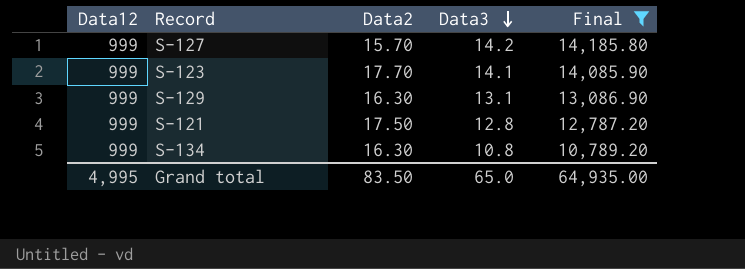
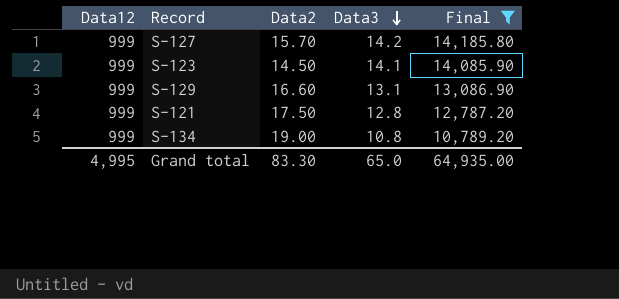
S-123 | Data2: 17.70 -> 14.50
S-129 | Data2: 16.30 -> 16.60
S-134 | Data2: 16.30 -> 19.00
Grand total | Data2: 83.50 -> 83.30

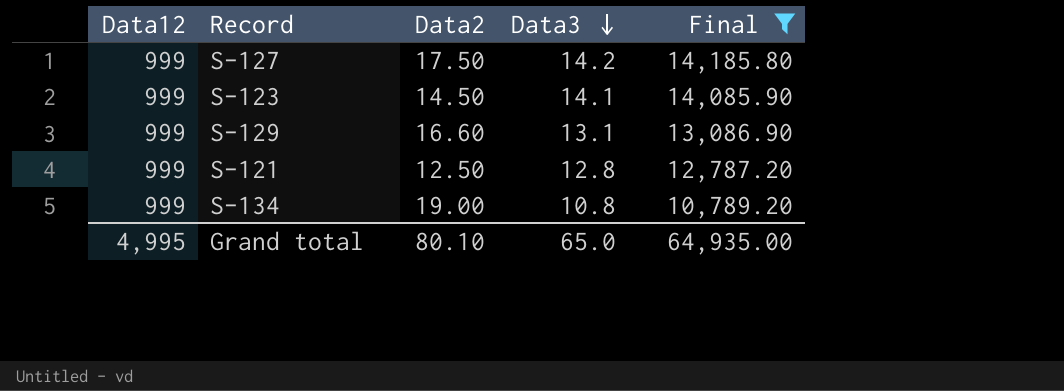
S-127 | Data2: 15.70 -> 17.50
S-121 | Data2: 17.50 -> 12.50
Grand total | Data2: 83.30 -> 80.10

